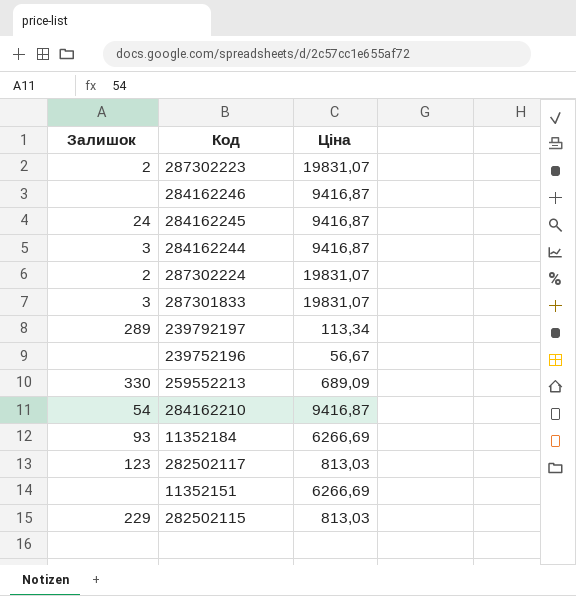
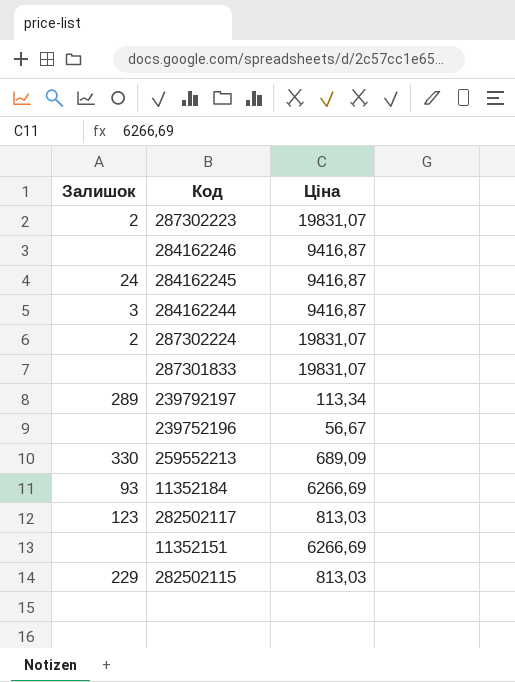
row 284162210: 54 | 9416,87 -> none
287301833 | Залишок: 3 -> none

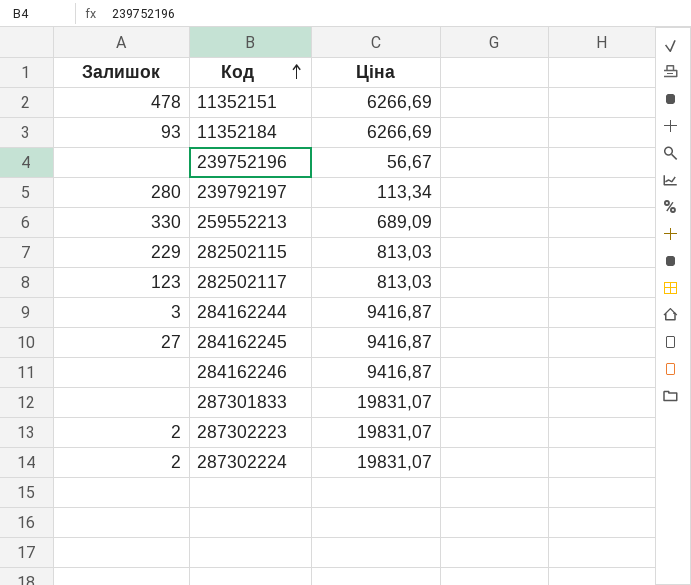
row order: none -> Код ascending
11352151 | Залишок: none -> 478
239792197 | Залишок: 289 -> 280
284162245 | Залишок: 24 -> 27

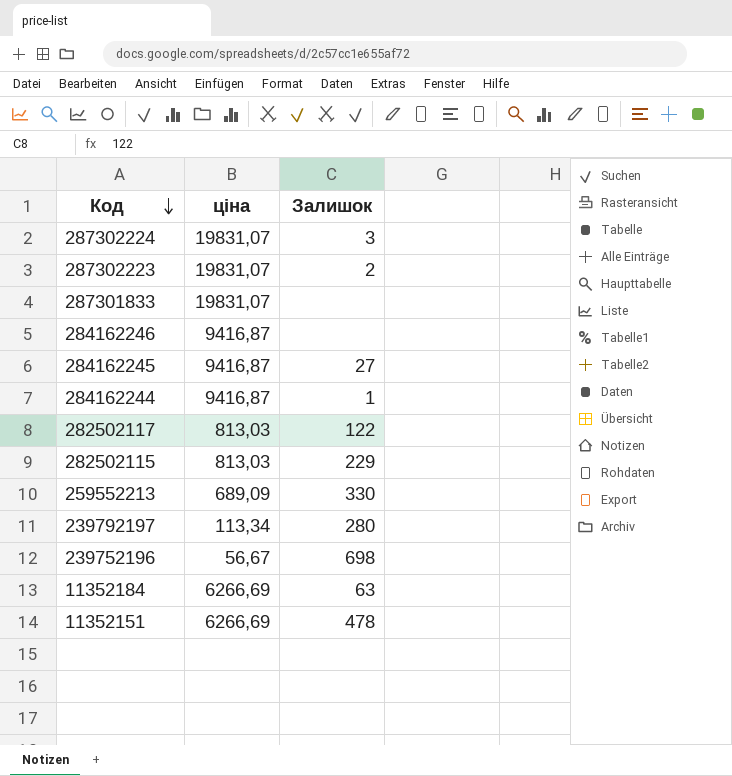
row order: Код ascending -> Код descending
column name: Ціна -> ціна
column Залишок | position: 1 -> 3
287302224 | Залишок: 2 -> 3
284162244 | Залишок: 3 -> 1
282502117 | Залишок: 123 -> 122
239752196 | Залишок: none -> 698
11352184 | Залишок: 93 -> 63

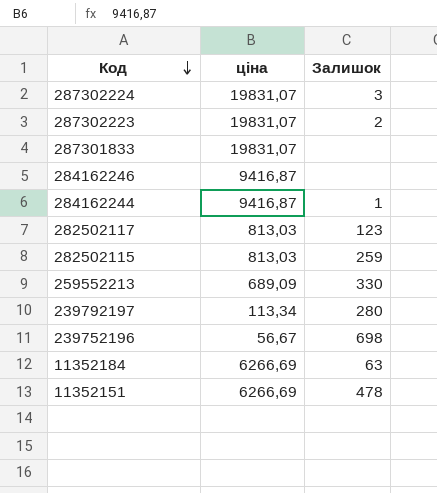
row 284162245: 9416,87 | 27 -> none
282502117 | Залишок: 122 -> 123
282502115 | Залишок: 229 -> 259

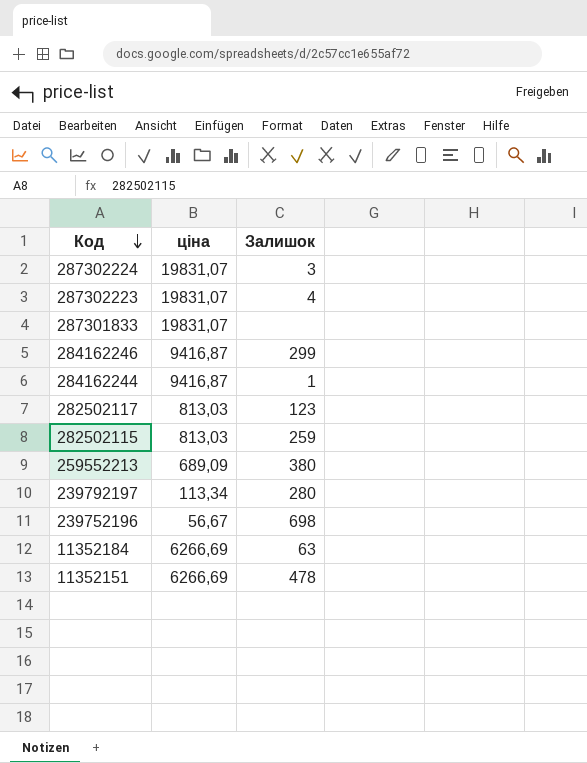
287302223 | Залишок: 2 -> 4
284162246 | Залишок: none -> 299
259552213 | Залишок: 330 -> 380

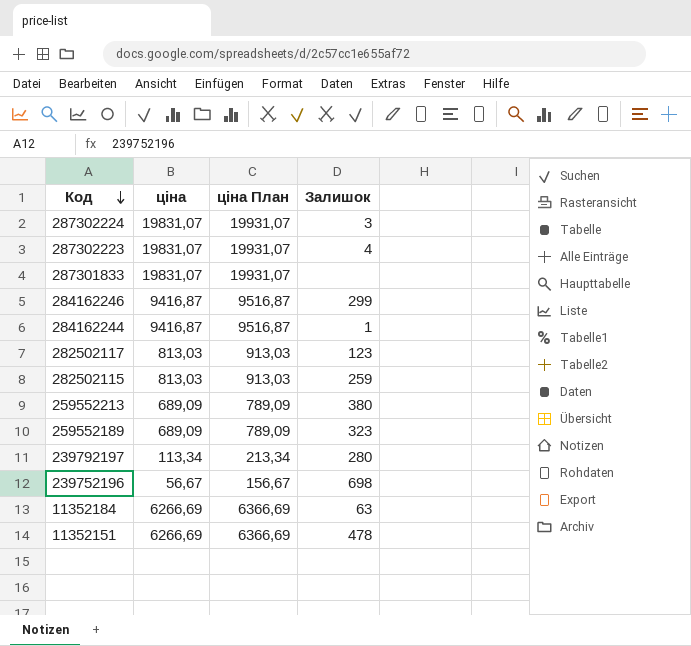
column ціна План | formula: none -> [ціна] + 100
row 259552189: none -> 689,09 | 789,09 | 323

